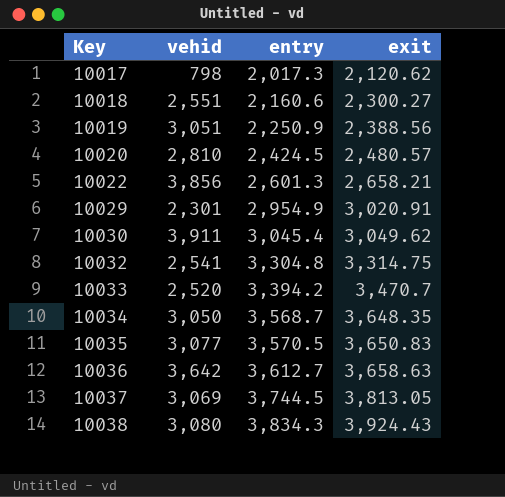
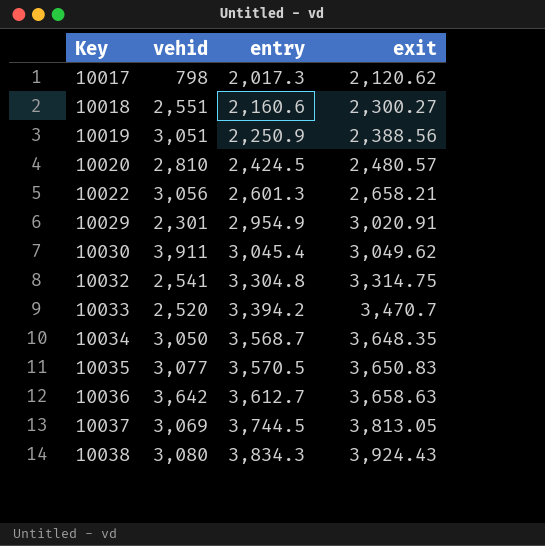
10022 | vehid: 3,856 -> 3,056

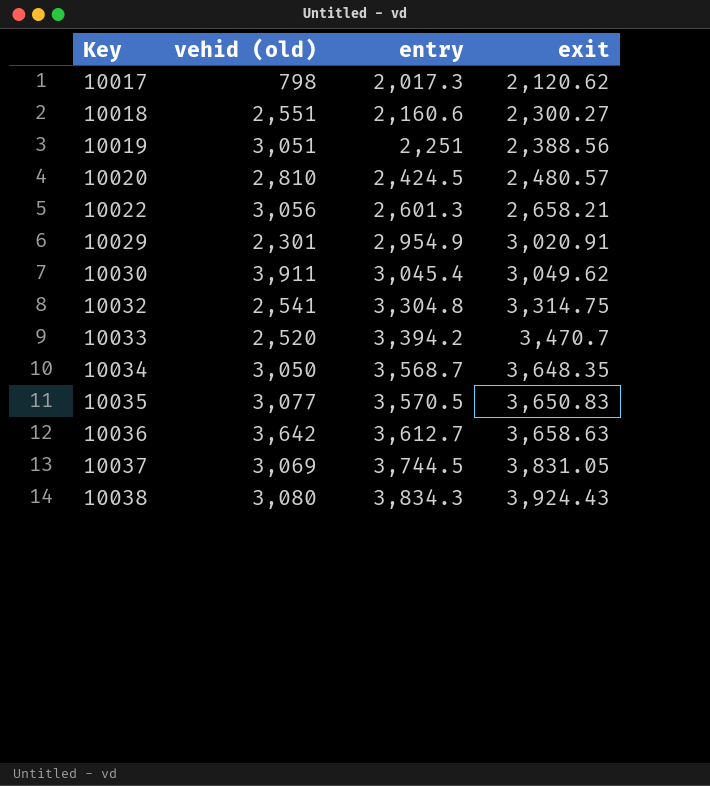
column name: vehid -> vehid (old)
10019 | entry: 2,250.9 -> 2,251
10037 | exit: 3,813.05 -> 3,831.05

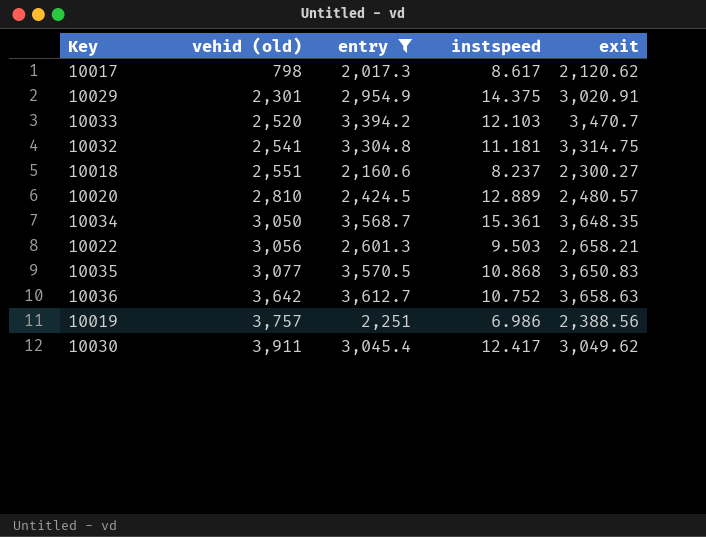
filter: none -> entry <= 3,612.7
row order: Key ascending -> vehid (old) ascending
column instspeed | position: none -> 4
10019 | vehid (old): 3,051 -> 3,757

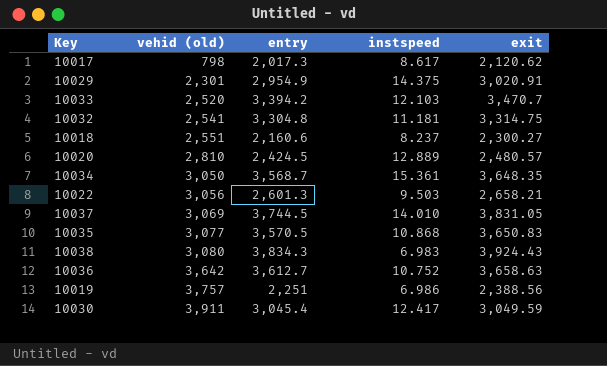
filter: entry <= 3,612.7 -> none
10030 | exit: 3,049.62 -> 3,049.59

